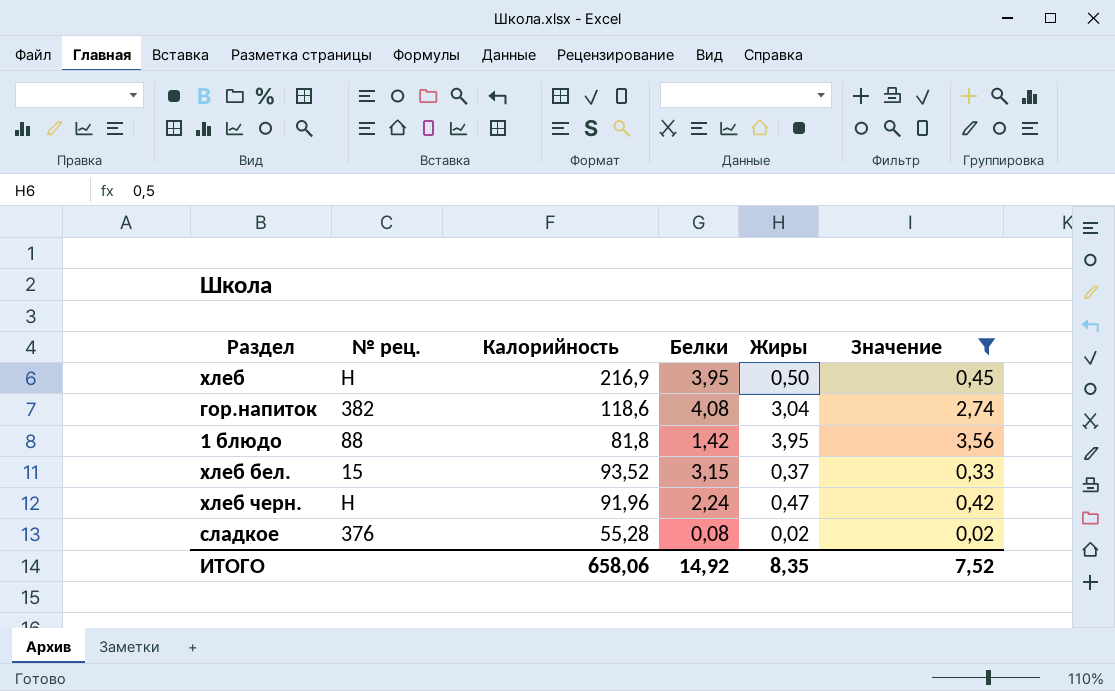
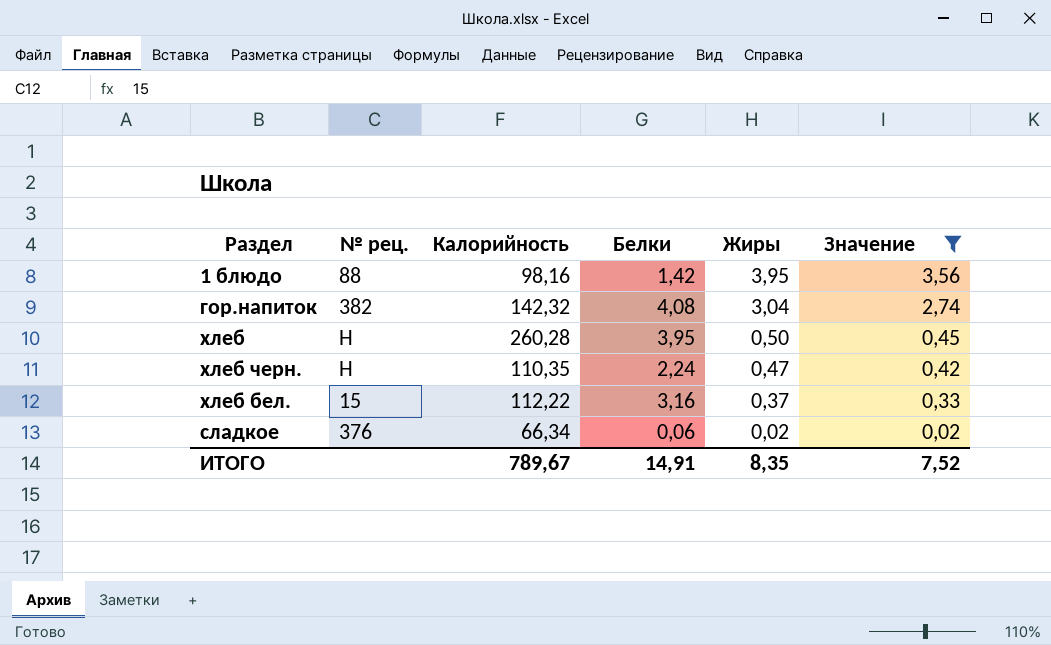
row order: none -> Жиры descending
1 блюдо | Калорийность: 81,8 -> 98,16
гор.напиток | Калорийность: 118,6 -> 142,32
хлеб | Калорийность: 216,9 -> 260,28
хлеб черн. | Калорийность: 91,96 -> 110,35
хлеб бел. | Калорийность: 93,52 -> 112,22
хлеб бел. | Белки: 3,15 -> 3,16
сладкое | Калорийность: 55,28 -> 66,34
сладкое | Белки: 0,08 -> 0,06
ИТОГО | Калорийность: 658,06 -> 789,67
ИТОГО | Белки: 14,92 -> 14,91

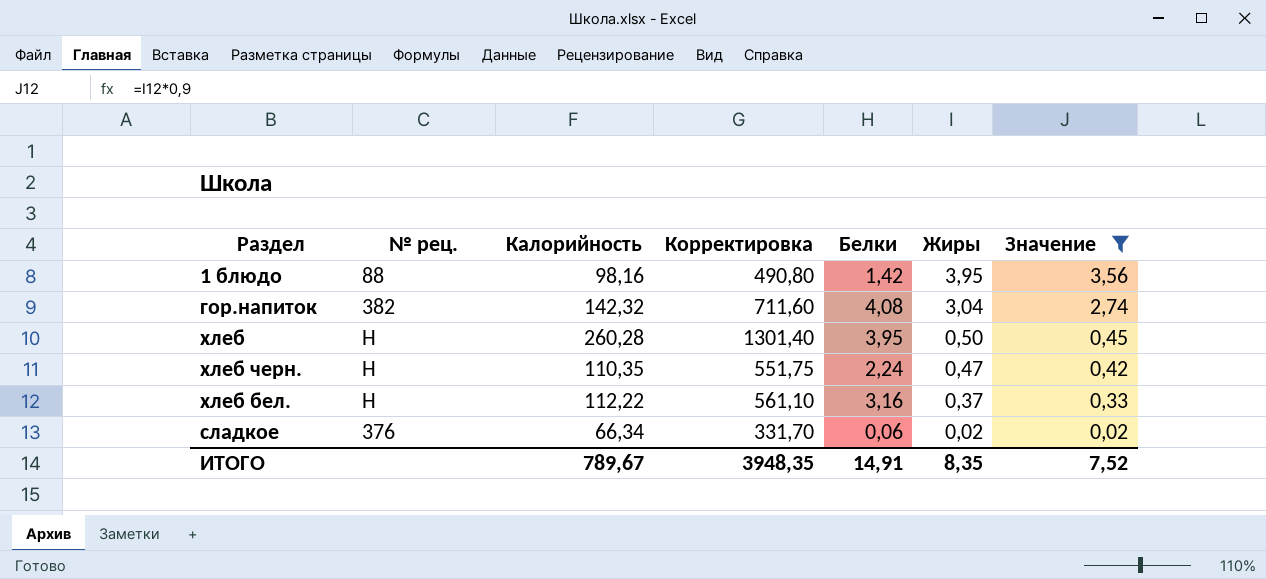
column Корректировка | formula: none -> [Калорийность] * 5
хлеб бел. | № рец.: 15 -> Н

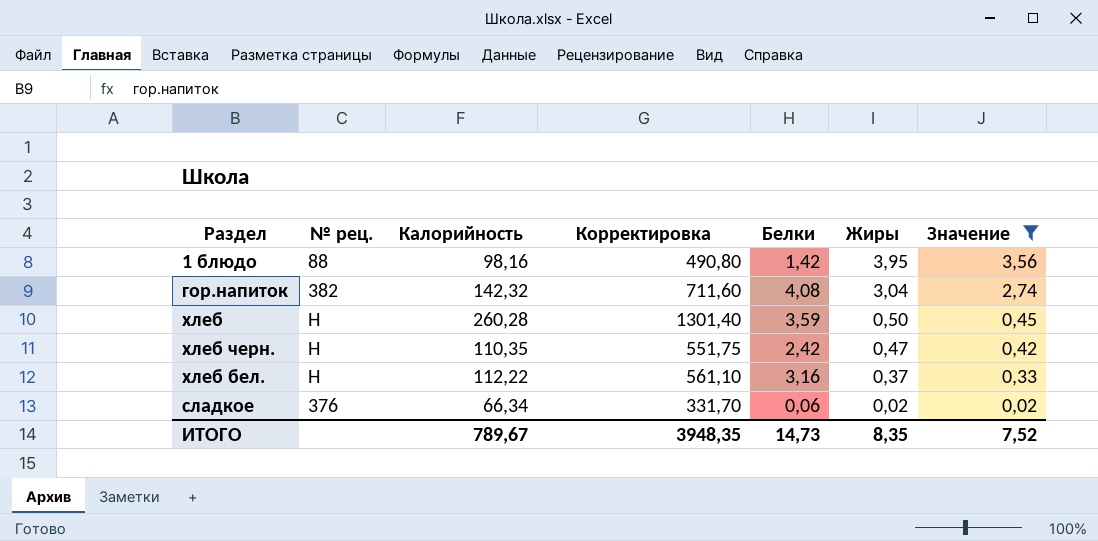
хлеб | Белки: 3,95 -> 3,59
хлеб черн. | Белки: 2,24 -> 2,42
ИТОГО | Белки: 14,91 -> 14,73

